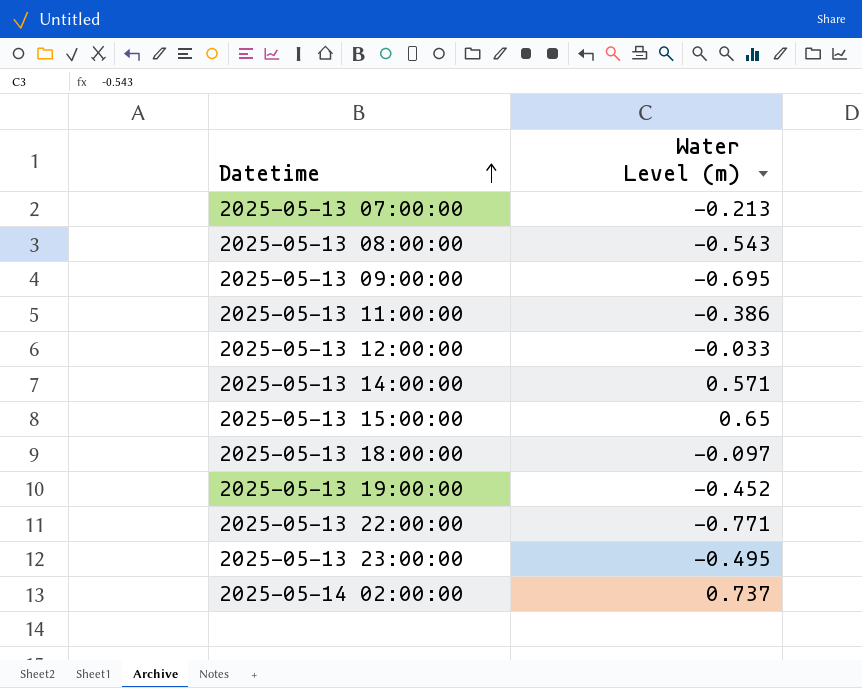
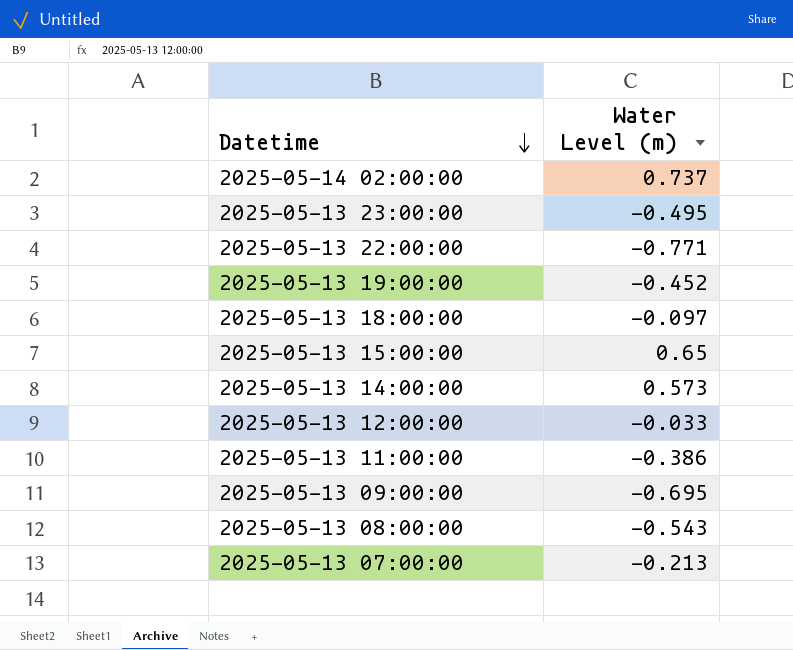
row order: Datetime ascending -> Datetime descending
2025-05-13 14:00:00 | Water Level (m): 0.571 -> 0.573

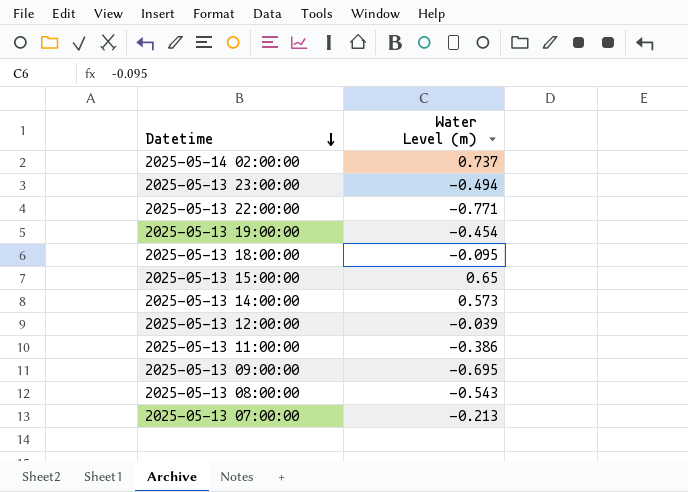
2025-05-13 23:00:00 | Water Level (m): -0.495 -> -0.494
2025-05-13 19:00:00 | Water Level (m): -0.452 -> -0.454
2025-05-13 18:00:00 | Water Level (m): -0.097 -> -0.095
2025-05-13 12:00:00 | Water Level (m): -0.033 -> -0.039

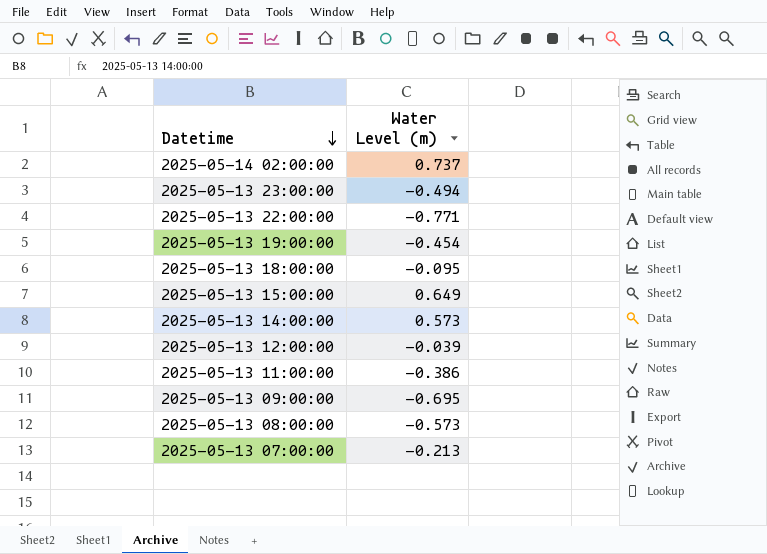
2025-05-13 15:00:00 | Water Level (m): 0.65 -> 0.649
2025-05-13 08:00:00 | Water Level (m): -0.543 -> -0.573

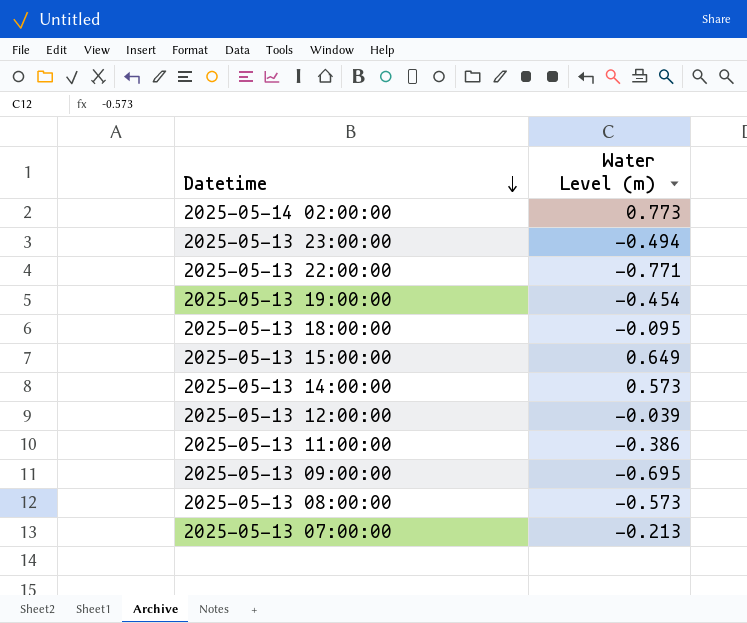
2025-05-14 02:00:00 | Water Level (m): 0.737 -> 0.773

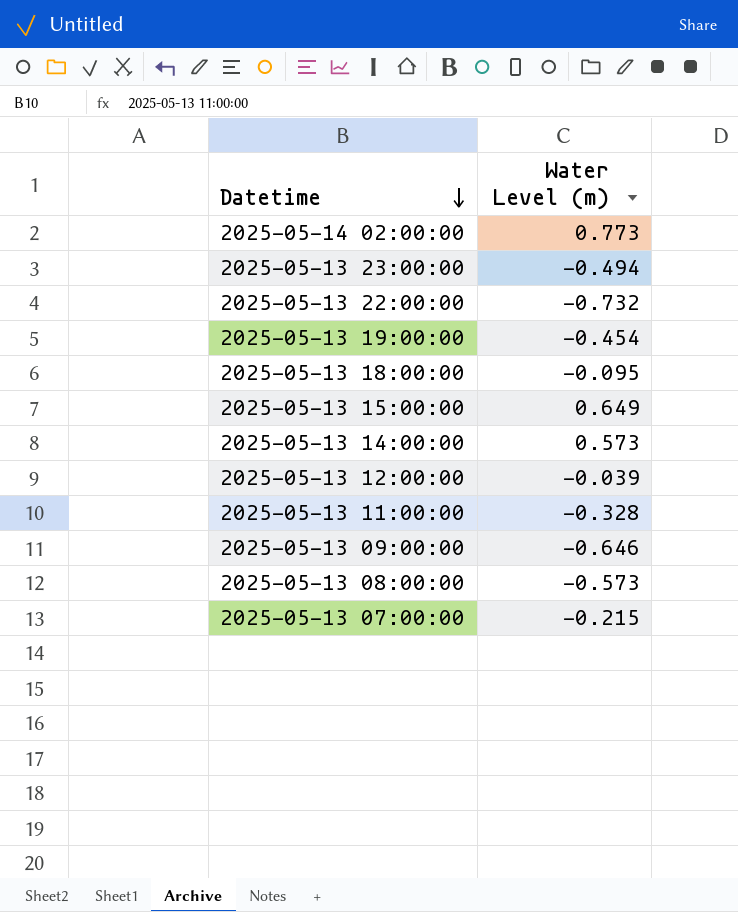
2025-05-13 22:00:00 | Water Level (m): -0.771 -> -0.732
2025-05-13 11:00:00 | Water Level (m): -0.386 -> -0.328
2025-05-13 09:00:00 | Water Level (m): -0.695 -> -0.646
2025-05-13 07:00:00 | Water Level (m): -0.213 -> -0.215

